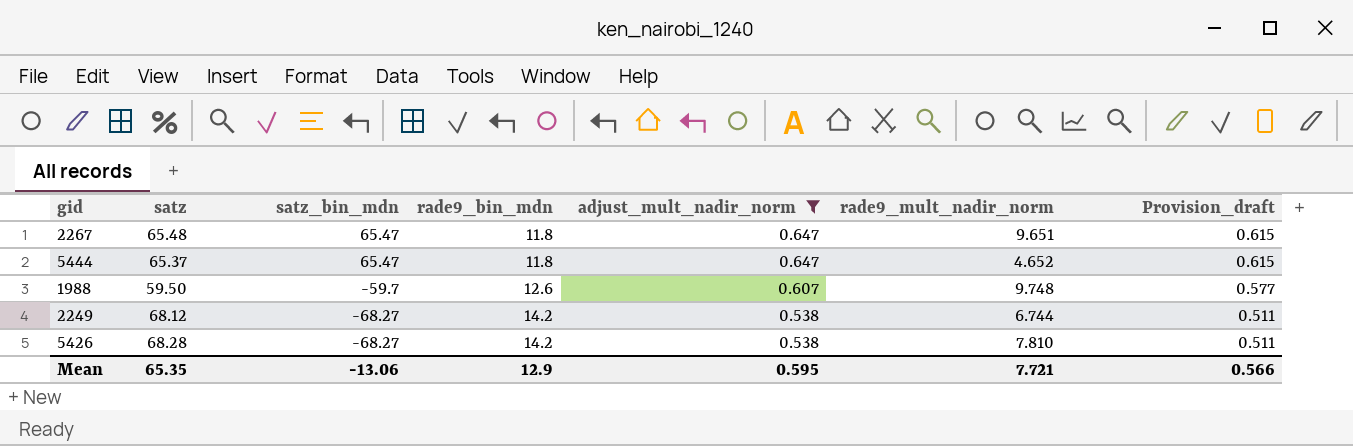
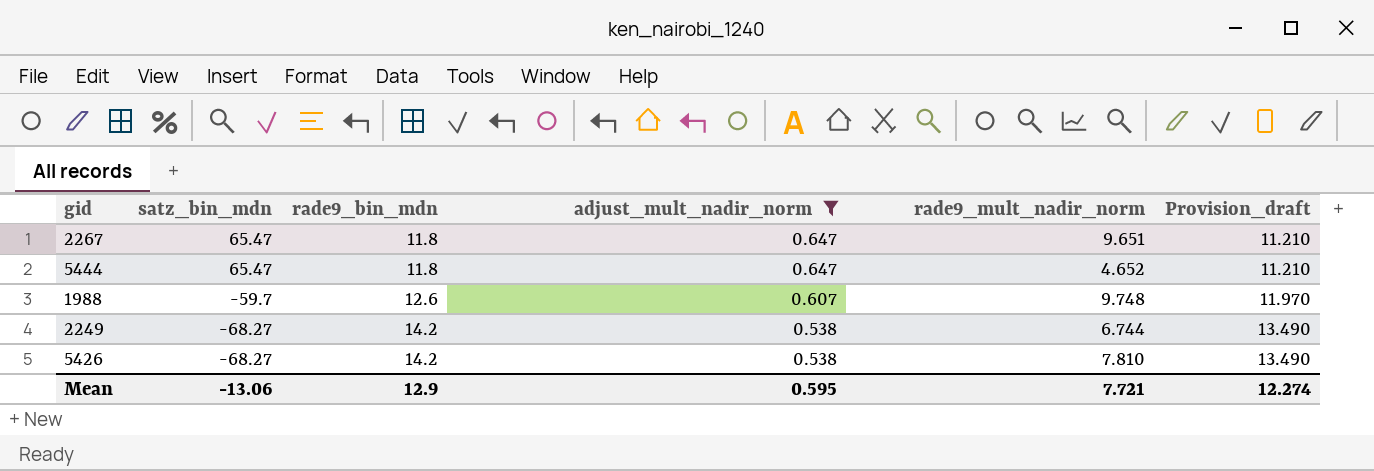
column satz | position: 2 -> none
column Provision_draft | formula: [adjust_mult_nadir_norm] * 0.95 -> [rade9_bin_mdn] * 0.95
Mean | Provision_draft: 0.566 -> 12.274

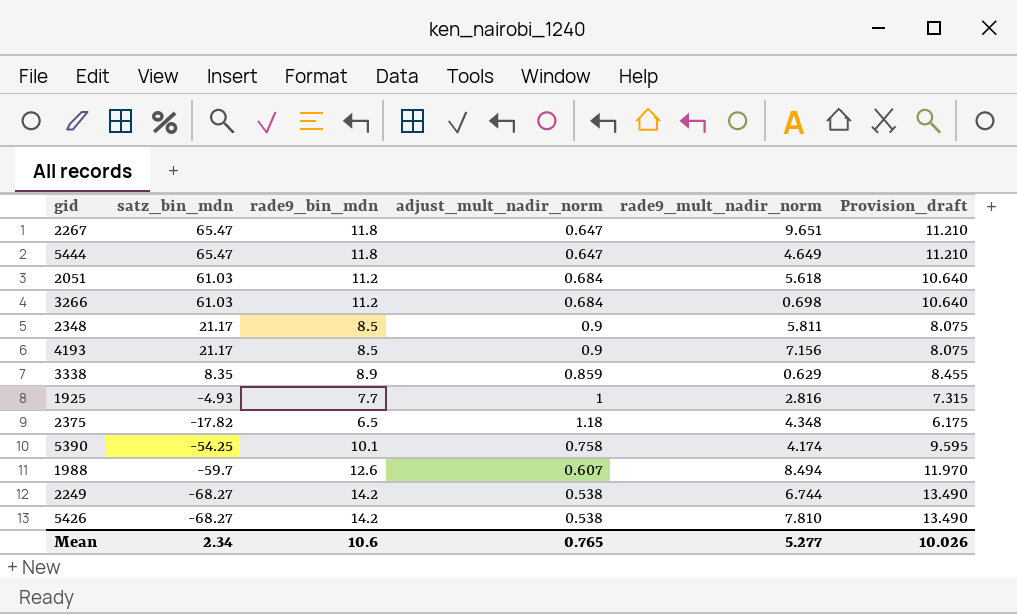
filter: adjust_mult_nadir_norm <= 0.647 -> none
5444 | rade9_mult_nadir_norm: 4.652 -> 4.649
1988 | rade9_mult_nadir_norm: 9.748 -> 8.494
Mean | satz_bin_mdn: -13.06 -> 2.34
Mean | rade9_bin_mdn: 12.9 -> 10.6
Mean | adjust_mult_nadir_norm: 0.595 -> 0.765
Mean | rade9_mult_nadir_norm: 7.721 -> 5.277
Mean | Provision_draft: 12.274 -> 10.026

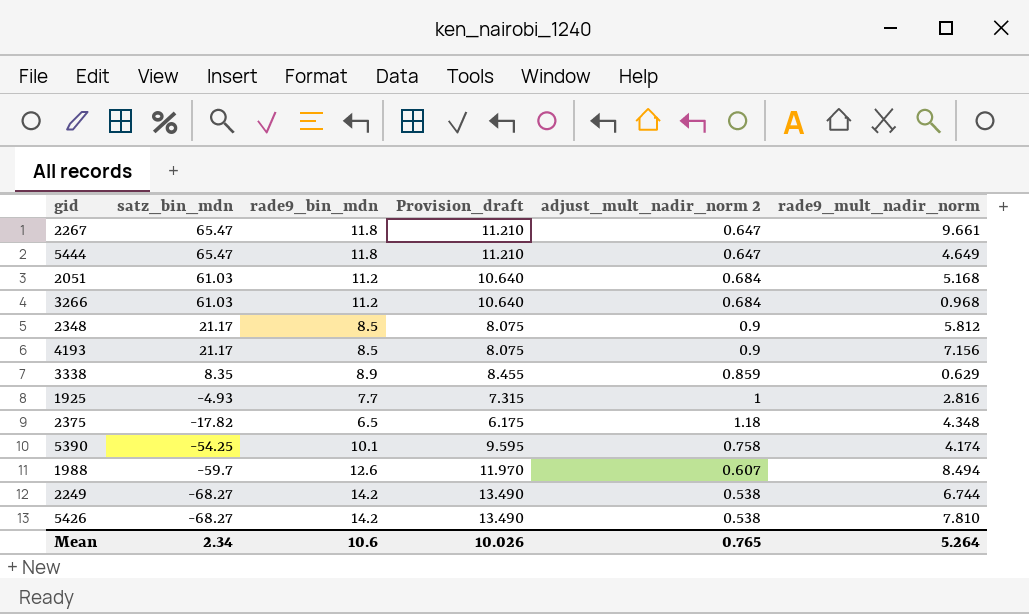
column Provision_draft | position: 6 -> 4
column name: adjust_mult_nadir_norm -> adjust_mult_nadir_norm 2
2267 | rade9_mult_nadir_norm: 9.651 -> 9.661
2051 | rade9_mult_nadir_norm: 5.618 -> 5.168
3266 | rade9_mult_nadir_norm: 0.698 -> 0.968
2348 | rade9_mult_nadir_norm: 5.811 -> 5.812
Mean | rade9_mult_nadir_norm: 5.277 -> 5.264

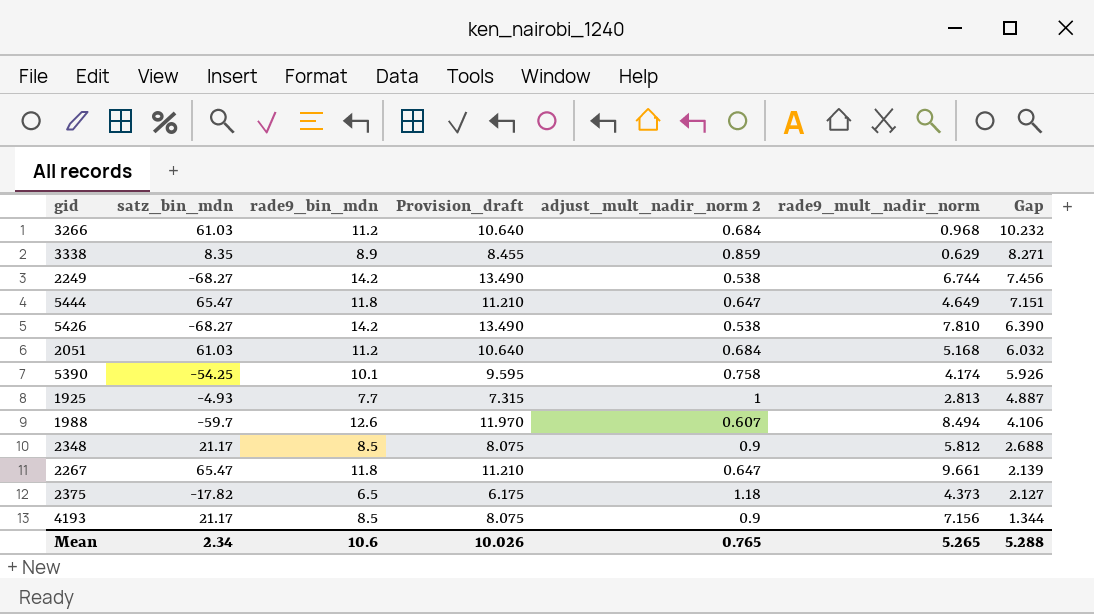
row order: satz_bin_mdn descending -> Gap descending
column Gap | formula: none -> [rade9_bin_mdn] - [rade9_mult_nadir_norm]
1925 | rade9_mult_nadir_norm: 2.816 -> 2.813
2375 | rade9_mult_nadir_norm: 4.348 -> 4.373
Mean | rade9_mult_nadir_norm: 5.264 -> 5.265

